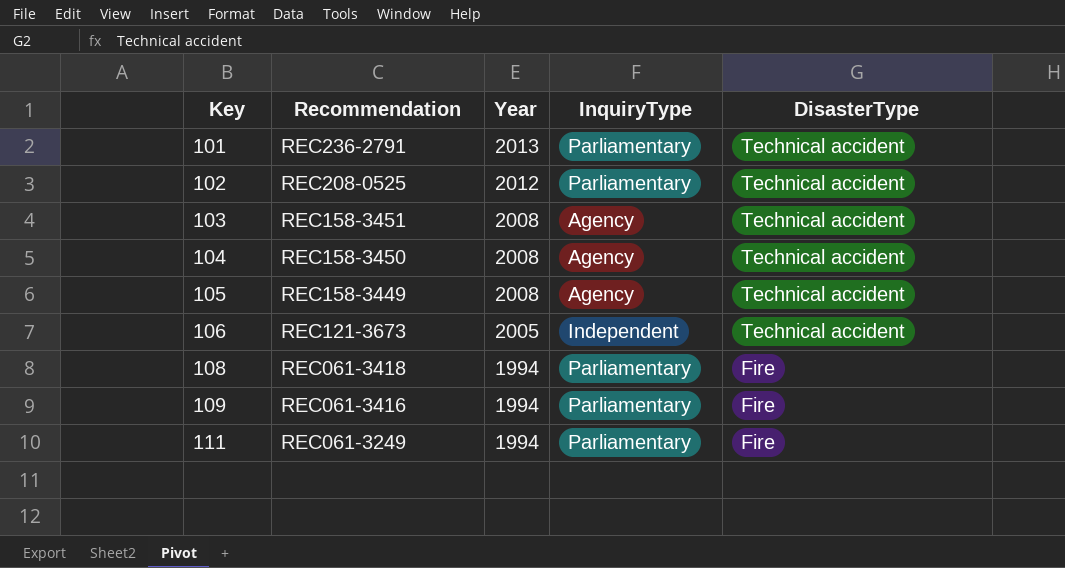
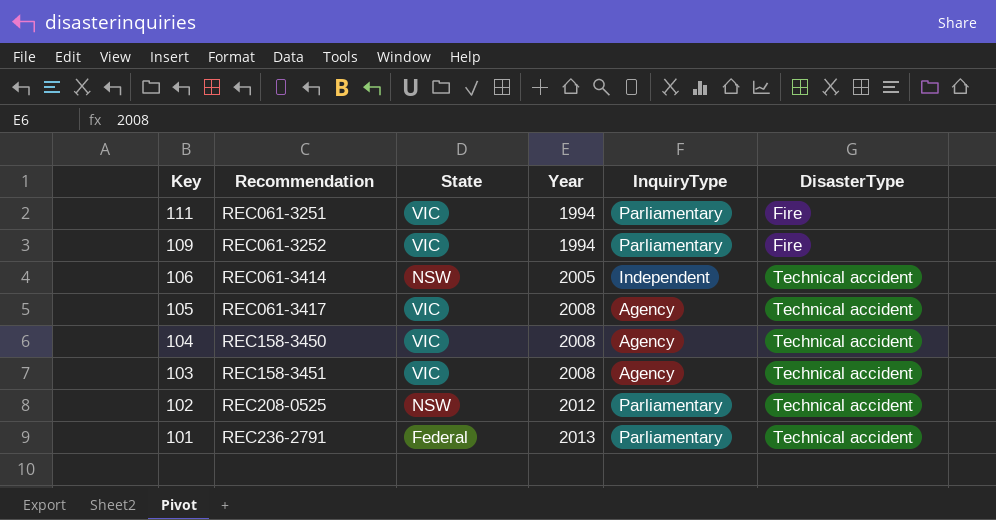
row order: Key ascending -> Key descending
column State | position: none -> 3
row 108: REC061-3418 | 1994 | Parliamentary | Fire -> none
111 | Recommendation: REC061-3249 -> REC061-3251
109 | Recommendation: REC061-3416 -> REC061-3252
106 | Recommendation: REC121-3673 -> REC061-3414
105 | Recommendation: REC158-3449 -> REC061-3417

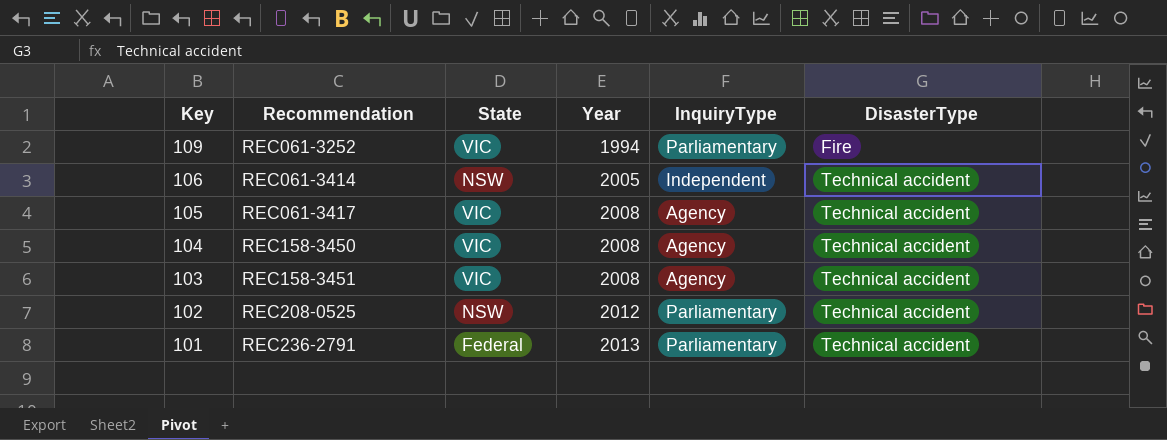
row 111: REC061-3251 | VIC | 1994 | Parliamentary | Fire -> none

